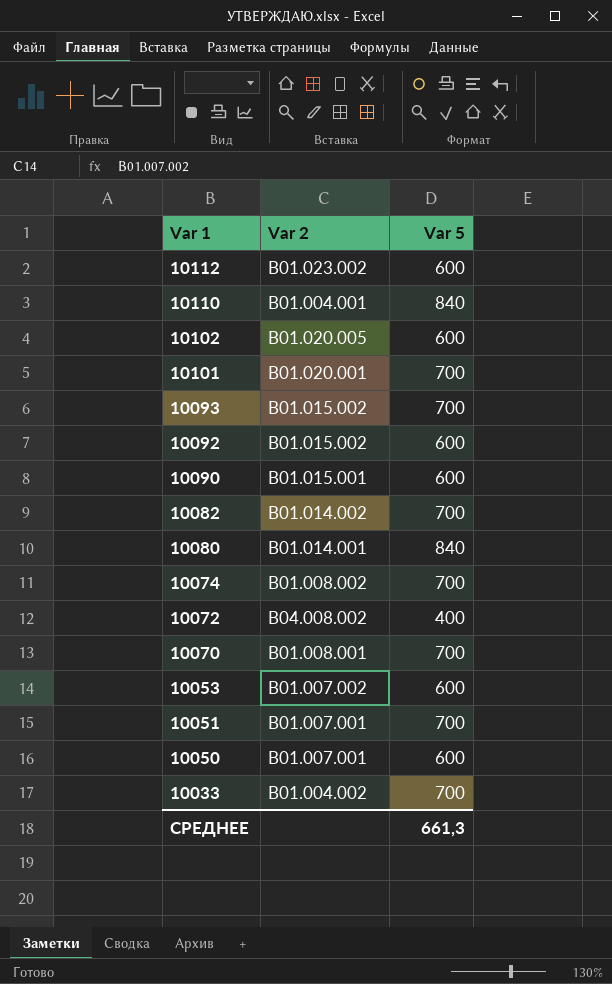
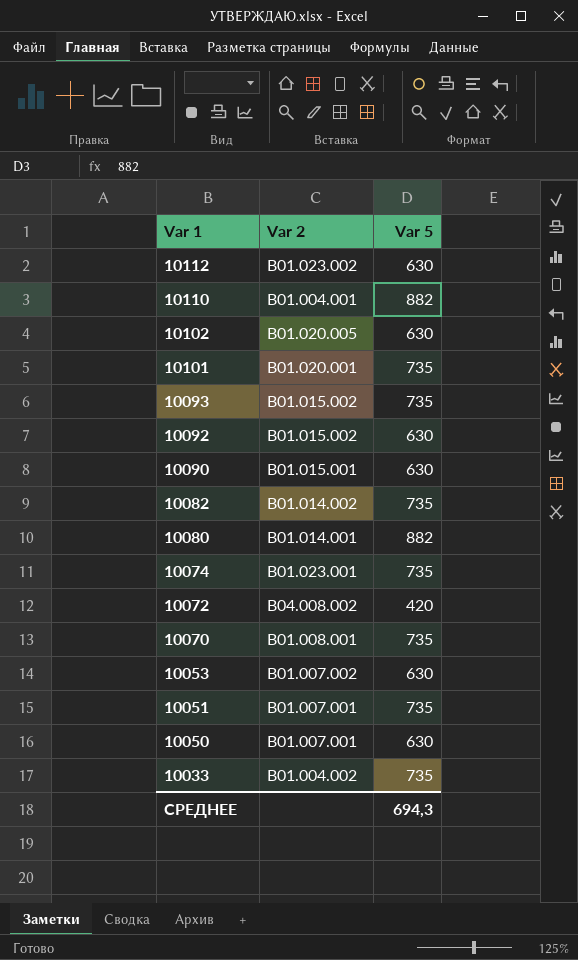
10112 | Var 5: 600 -> 630
10110 | Var 5: 840 -> 882
10102 | Var 5: 600 -> 630
10101 | Var 5: 700 -> 735
10093 | Var 5: 700 -> 735
10092 | Var 5: 600 -> 630
10090 | Var 5: 600 -> 630
10082 | Var 5: 700 -> 735
10080 | Var 5: 840 -> 882
10074 | Var 2: В01.008.002 -> В01.023.001
10074 | Var 5: 700 -> 735
10072 | Var 5: 400 -> 420
10070 | Var 5: 700 -> 735
10053 | Var 5: 600 -> 630
10051 | Var 5: 700 -> 735
10050 | Var 5: 600 -> 630
10033 | Var 5: 700 -> 735
СРЕДНЕЕ | Var 5: 661,3 -> 694,3

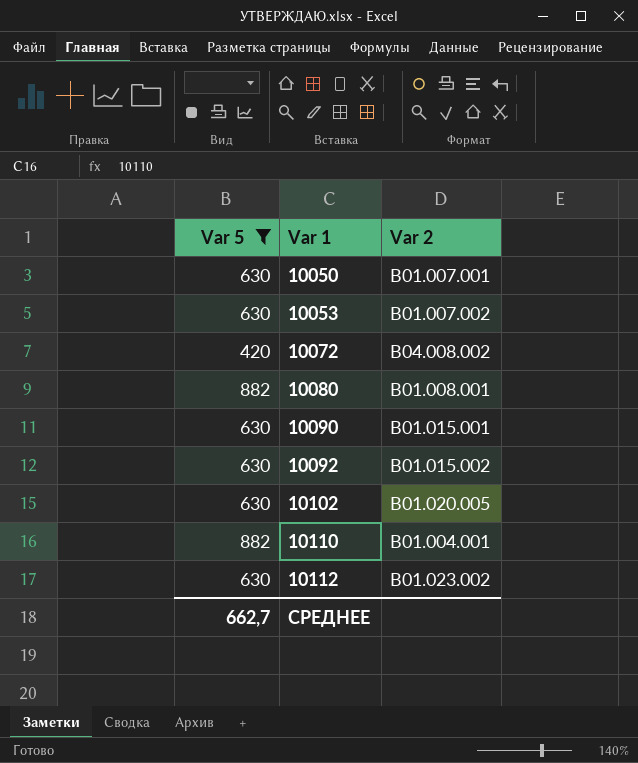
filter: none -> Var 5 != 735
row order: Var 1 descending -> Var 1 ascending
column Var 5 | position: 3 -> 1
10080 | Var 2: В01.014.001 -> В01.008.001
СРЕДНЕЕ | Var 5: 694,3 -> 662,7

